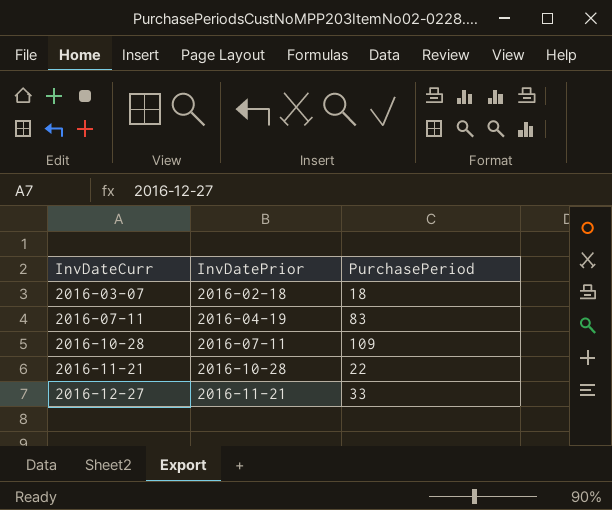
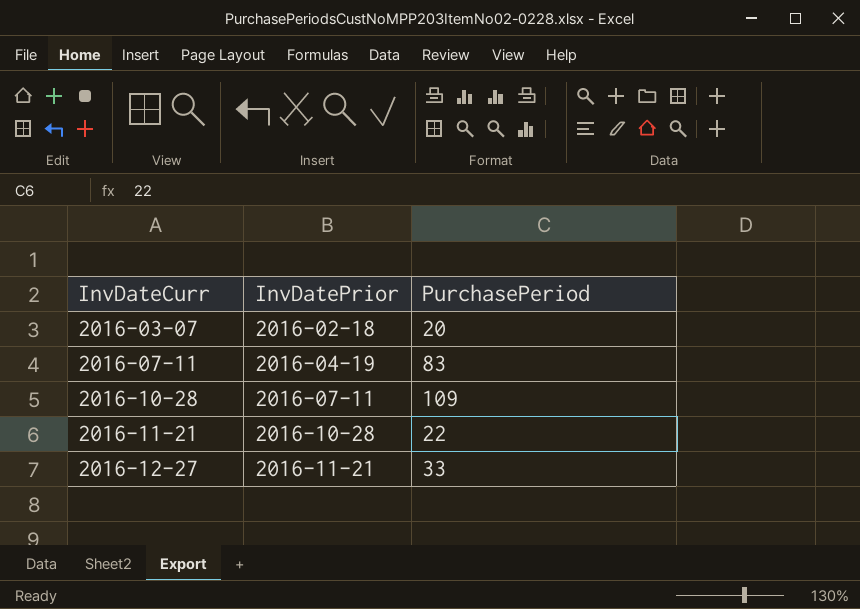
2016-03-07 | PurchasePeriod: 18 -> 20

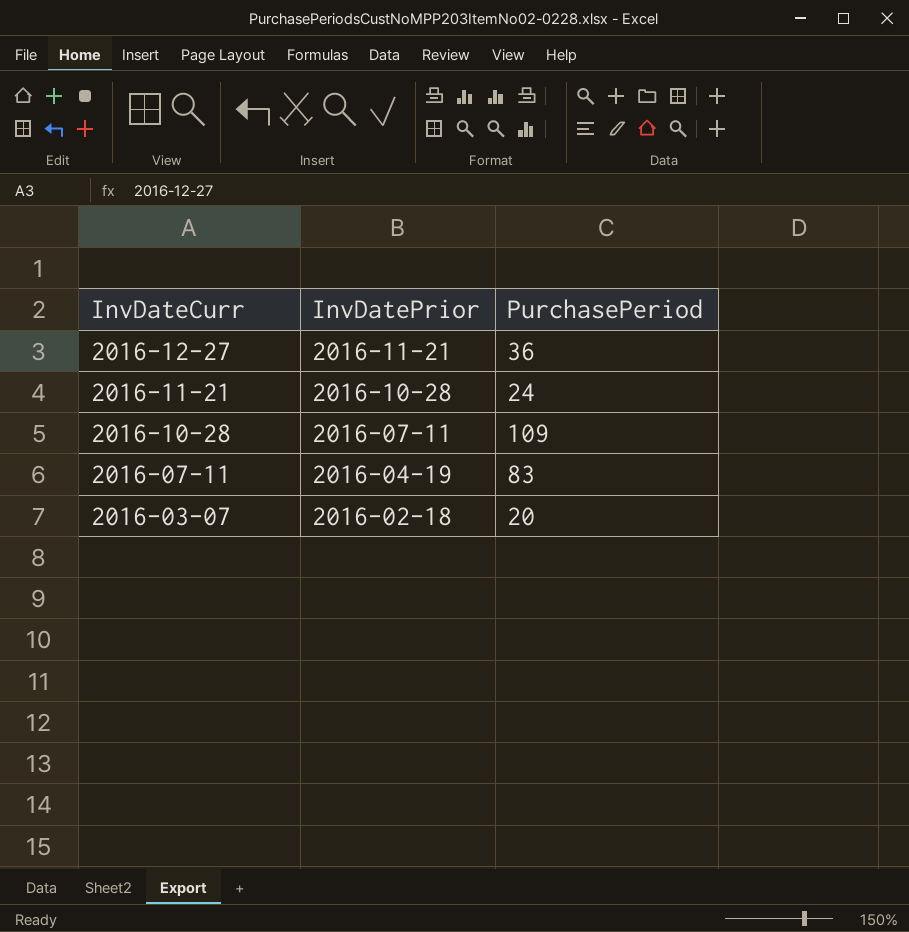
row order: InvDateCurr ascending -> InvDateCurr descending
2016-12-27 | PurchasePeriod: 33 -> 36
2016-11-21 | PurchasePeriod: 22 -> 24

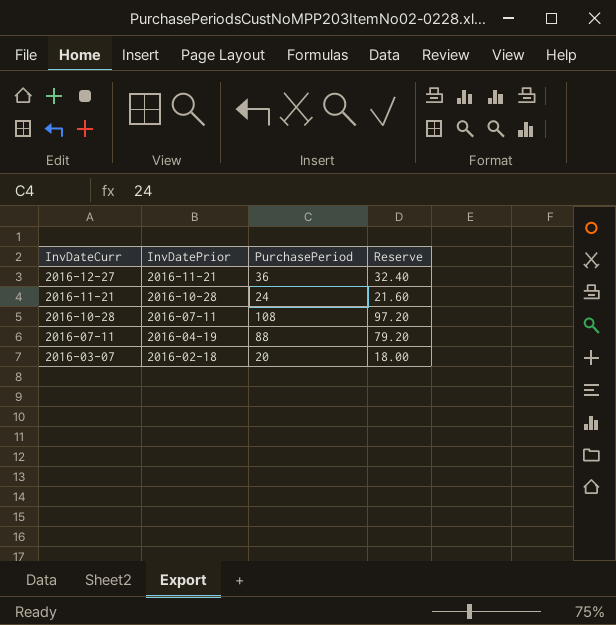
column Reserve | formula: none -> [PurchasePeriod] * 0.9
2016-10-28 | PurchasePeriod: 109 -> 108
2016-07-11 | PurchasePeriod: 83 -> 88

